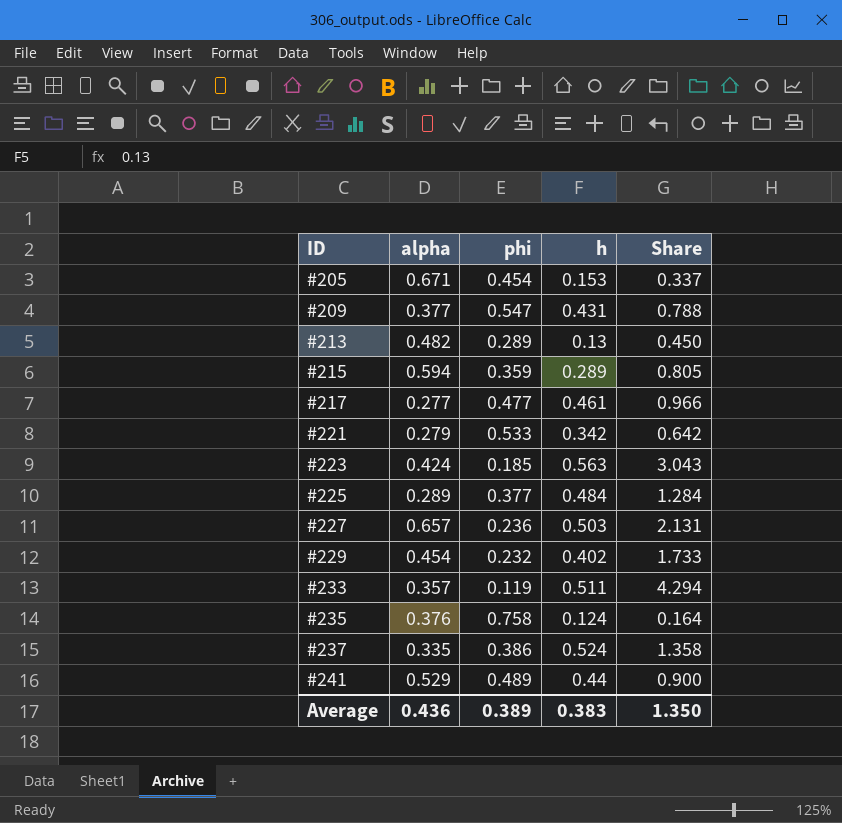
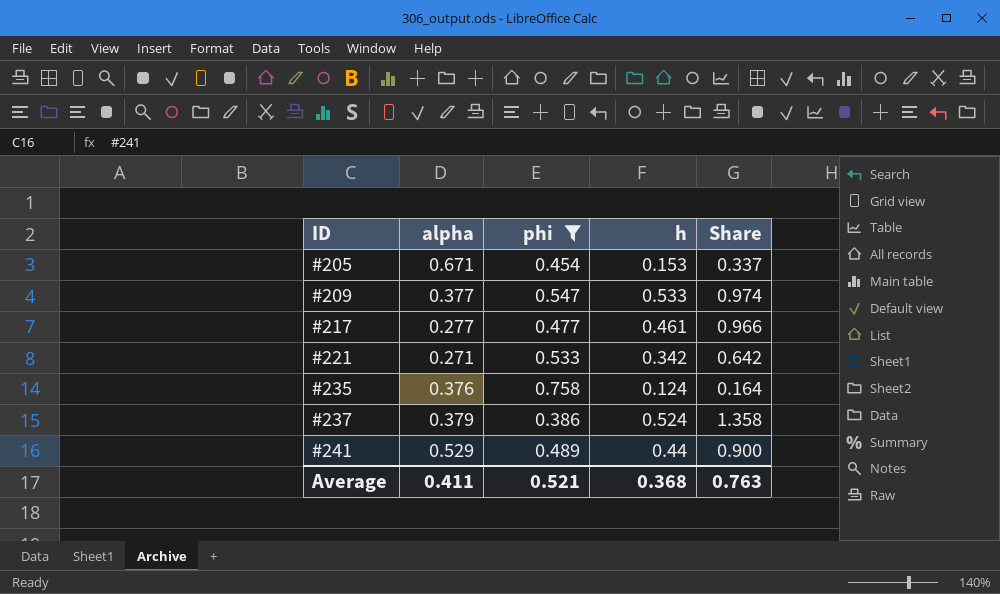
filter: none -> phi >= 0.386
#209 | h: 0.431 -> 0.533
#209 | Share: 0.788 -> 0.974
#221 | alpha: 0.279 -> 0.271
#237 | alpha: 0.335 -> 0.379
Average | alpha: 0.436 -> 0.411
Average | phi: 0.389 -> 0.521
Average | h: 0.383 -> 0.368
Average | Share: 1.350 -> 0.763

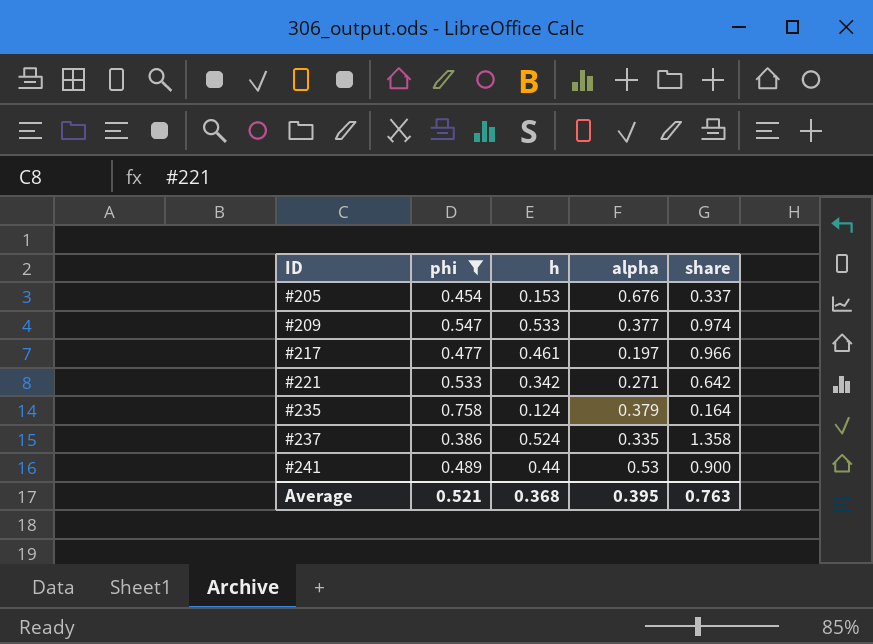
column alpha | position: 2 -> 4
column name: Share -> share
#205 | alpha: 0.671 -> 0.676
#217 | alpha: 0.277 -> 0.197
#235 | alpha: 0.376 -> 0.379
#237 | alpha: 0.379 -> 0.335
#241 | alpha: 0.529 -> 0.53
Average | alpha: 0.411 -> 0.395

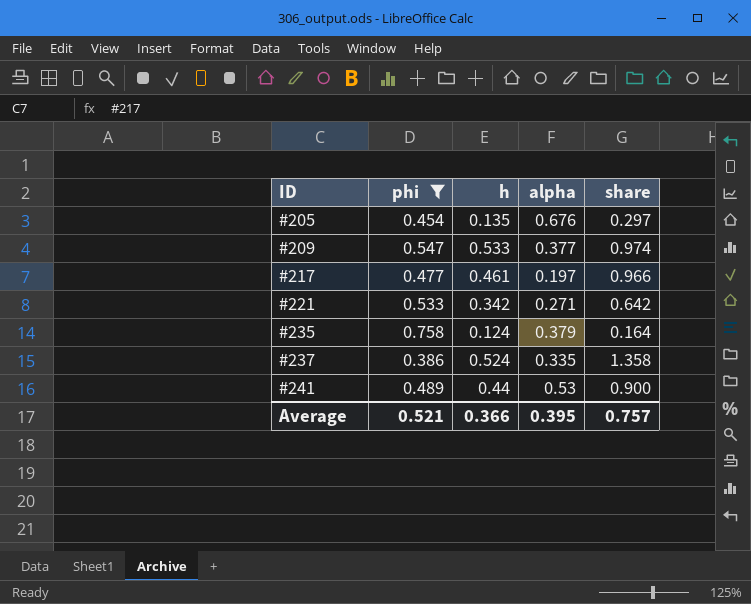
#205 | h: 0.153 -> 0.135
#205 | share: 0.337 -> 0.297
Average | h: 0.368 -> 0.366
Average | share: 0.763 -> 0.757

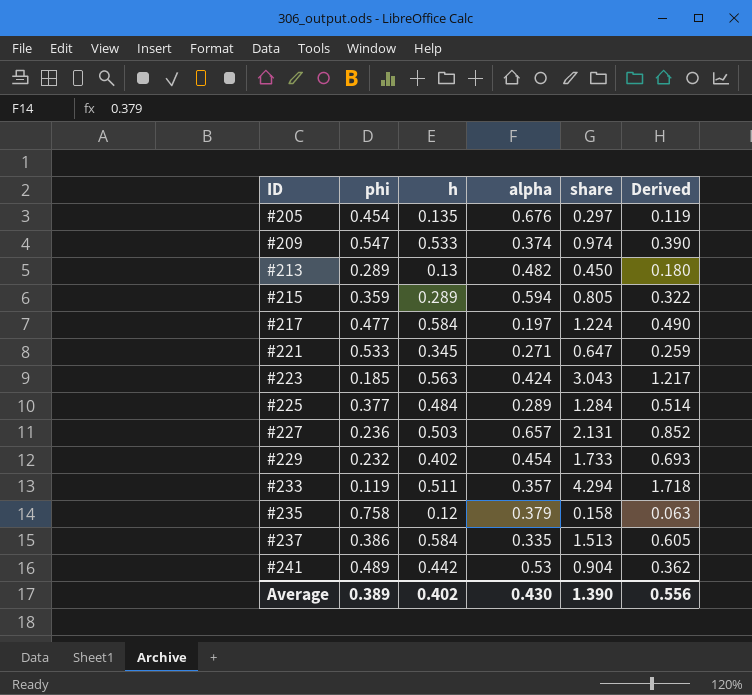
filter: phi >= 0.386 -> none
column Derived | formula: none -> [share] * 0.4
#209 | alpha: 0.377 -> 0.374
#217 | h: 0.461 -> 0.584
#217 | share: 0.966 -> 1.224
#221 | h: 0.342 -> 0.345
#221 | share: 0.642 -> 0.647
#235 | h: 0.124 -> 0.12
#235 | share: 0.164 -> 0.158
#237 | h: 0.524 -> 0.584
#237 | share: 1.358 -> 1.513
#241 | h: 0.44 -> 0.442
#241 | share: 0.900 -> 0.904
Average | phi: 0.521 -> 0.389
Average | h: 0.366 -> 0.402
Average | alpha: 0.395 -> 0.430
Average | share: 0.757 -> 1.390

